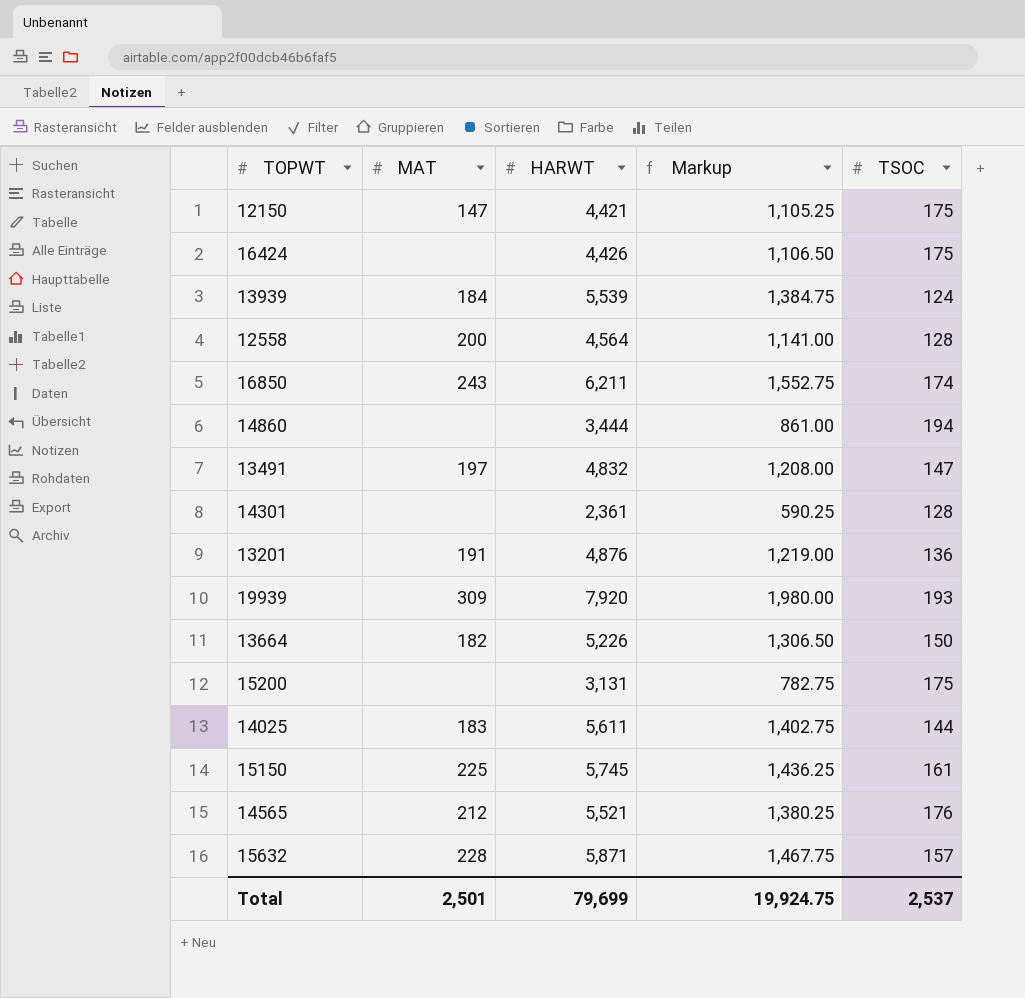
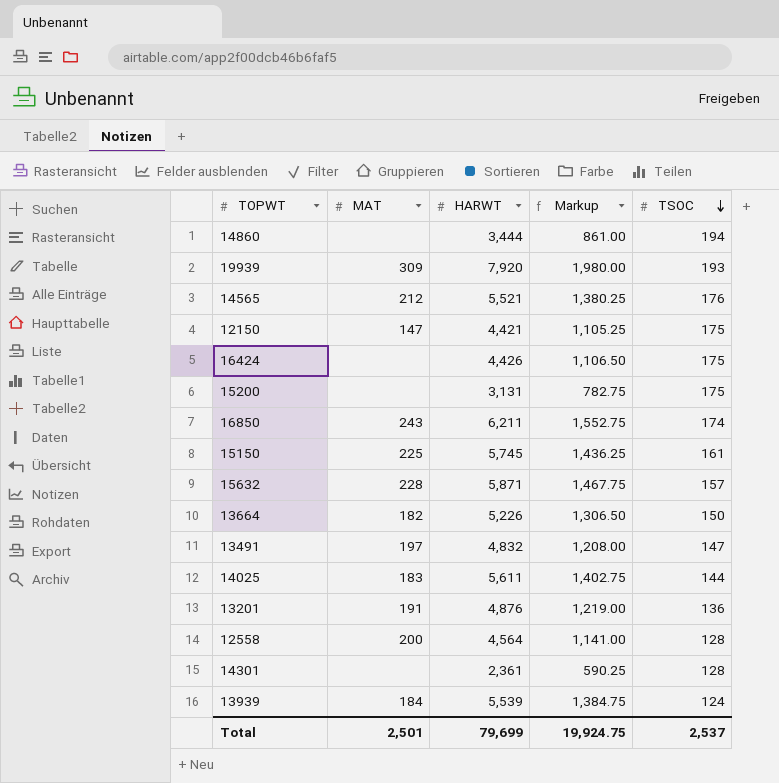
row order: none -> TSOC descending

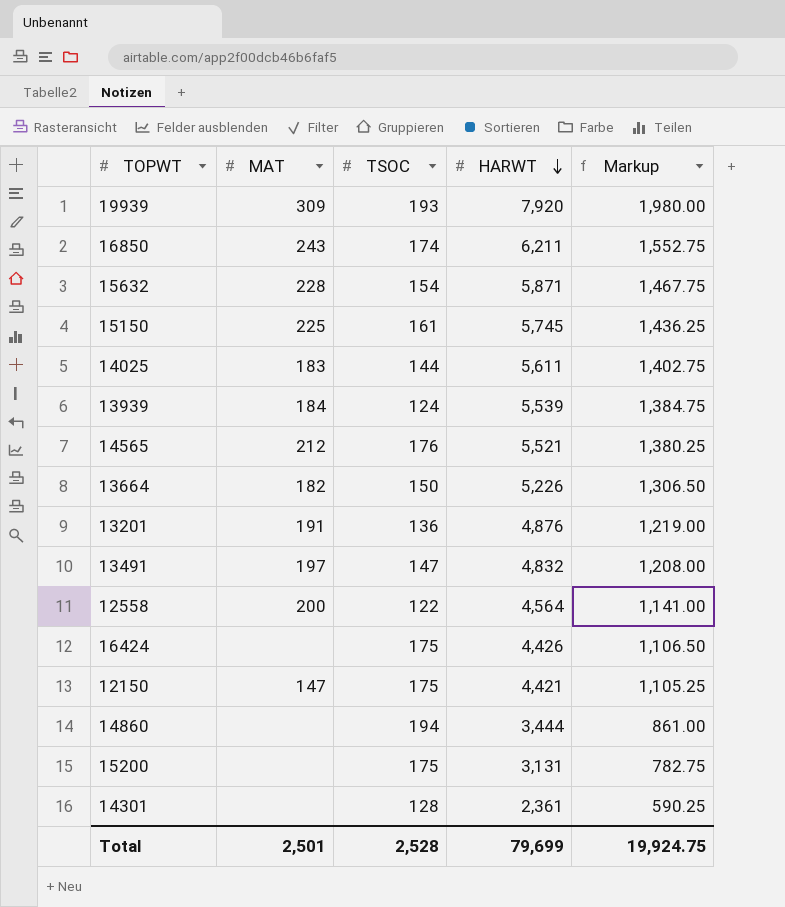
row order: TSOC descending -> HARWT descending
column TSOC | position: 5 -> 3
15632 | TSOC: 157 -> 154
12558 | TSOC: 128 -> 122
Total | TSOC: 2,537 -> 2,528

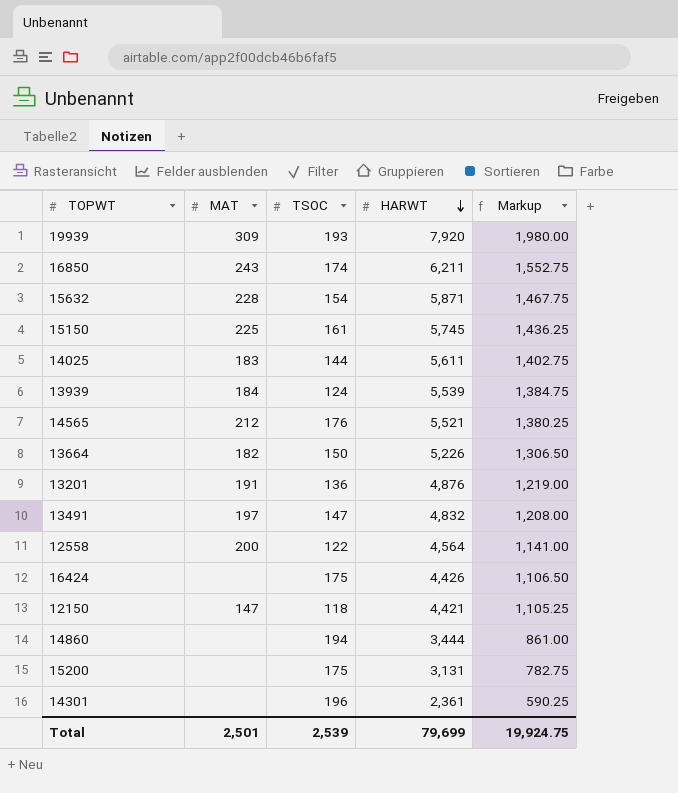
12150 | TSOC: 175 -> 118
14301 | TSOC: 128 -> 196
Total | TSOC: 2,528 -> 2,539

